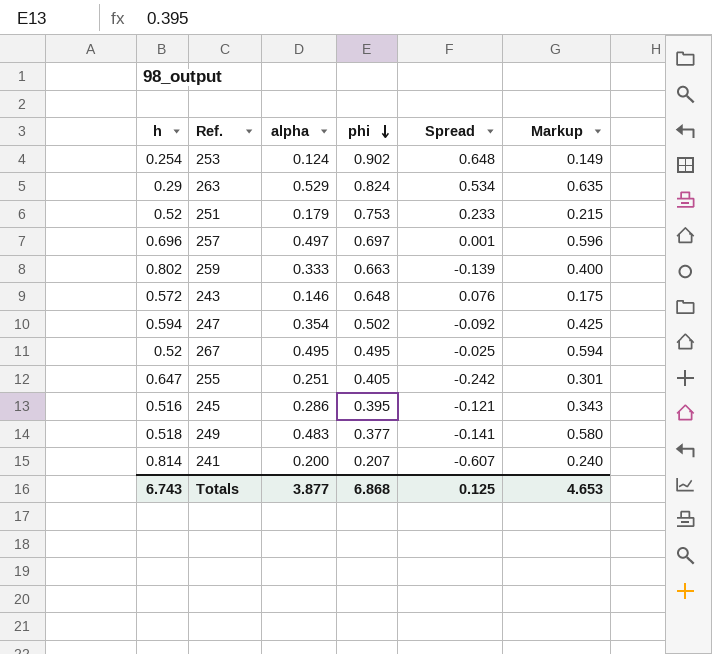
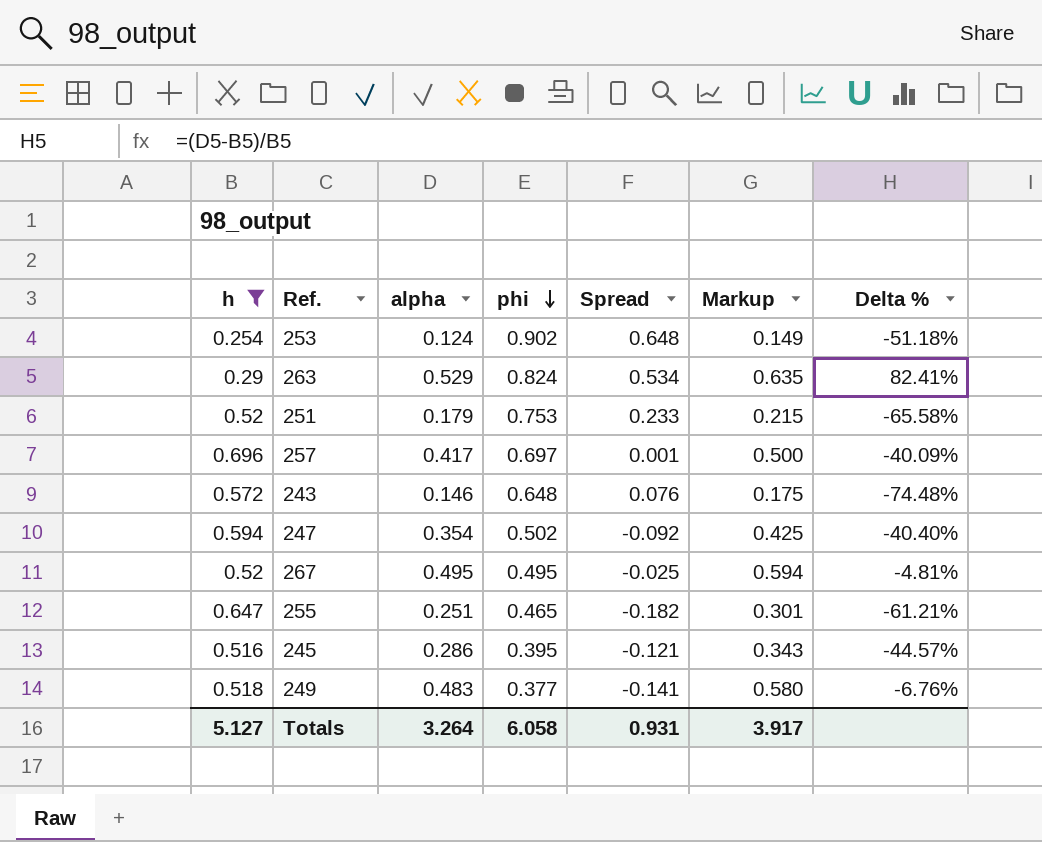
filter: none -> h <= 0.696
column Delta % | formula: none -> ([alpha] - [h]) / [h]
257 | alpha: 0.497 -> 0.417
257 | Markup: 0.596 -> 0.500
255 | phi: 0.405 -> 0.465
255 | Spread: -0.242 -> -0.182
Totals | h: 6.743 -> 5.127
Totals | alpha: 3.877 -> 3.264
Totals | phi: 6.868 -> 6.058
Totals | Spread: 0.125 -> 0.931
Totals | Markup: 4.653 -> 3.917

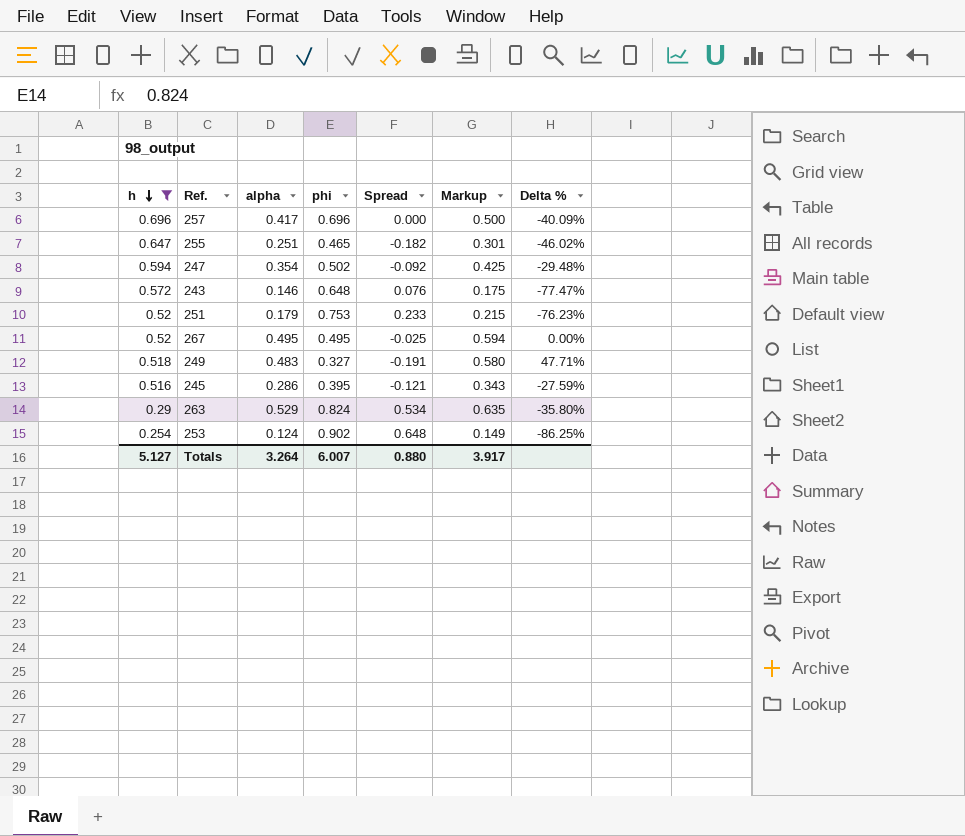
row order: phi descending -> h descending
column Delta % | formula: ([alpha] - [h]) / [h] -> ([alpha] - [phi]) / [phi]
257 | phi: 0.697 -> 0.696
257 | Spread: 0.001 -> 0.000
249 | phi: 0.377 -> 0.327
249 | Spread: -0.141 -> -0.191
Totals | phi: 6.058 -> 6.007
Totals | Spread: 0.931 -> 0.880

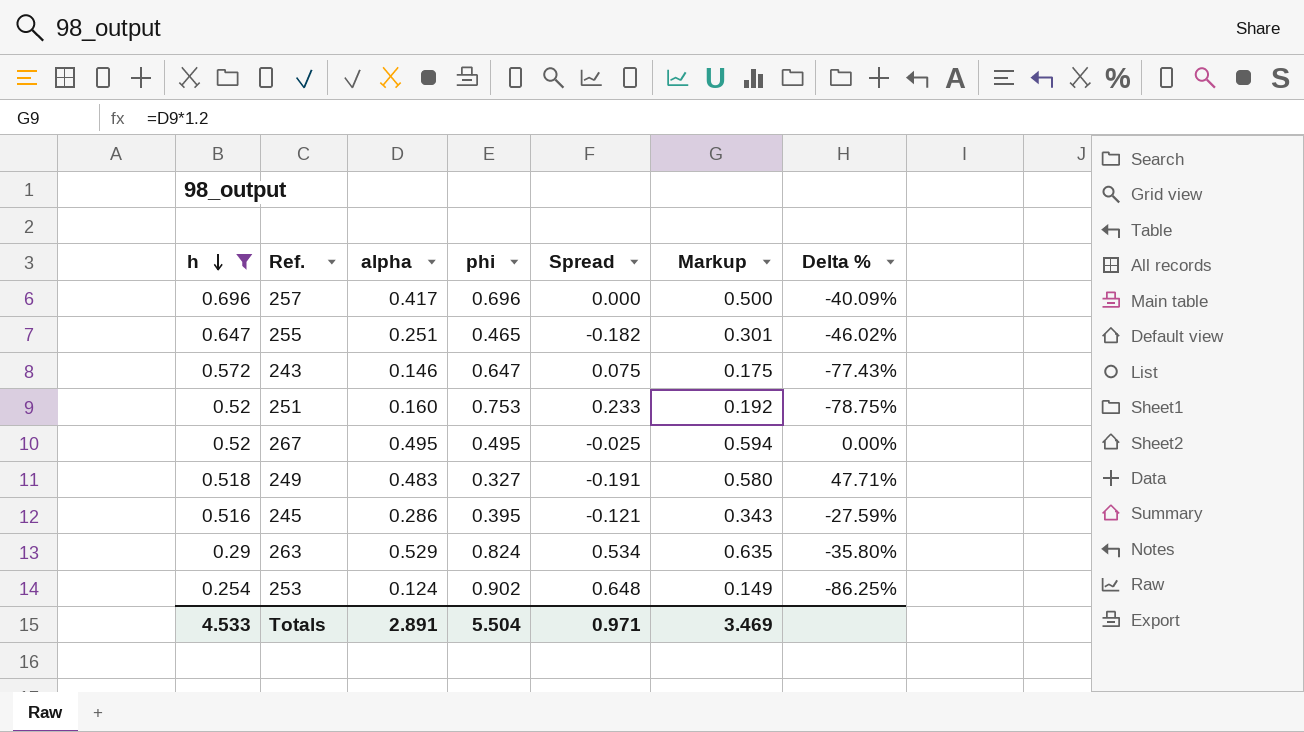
row 247: 0.594 | 0.354 | 0.502 | -0.092 | 0.425 | -29.48% -> none
243 | phi: 0.648 -> 0.647
243 | Spread: 0.076 -> 0.075
243 | Delta %: -77.47% -> -77.43%
251 | alpha: 0.179 -> 0.160
251 | Markup: 0.215 -> 0.192
251 | Delta %: -76.23% -> -78.75%
Totals | h: 5.127 -> 4.533
Totals | alpha: 3.264 -> 2.891
Totals | phi: 6.007 -> 5.504
Totals | Spread: 0.880 -> 0.971
Totals | Markup: 3.917 -> 3.469

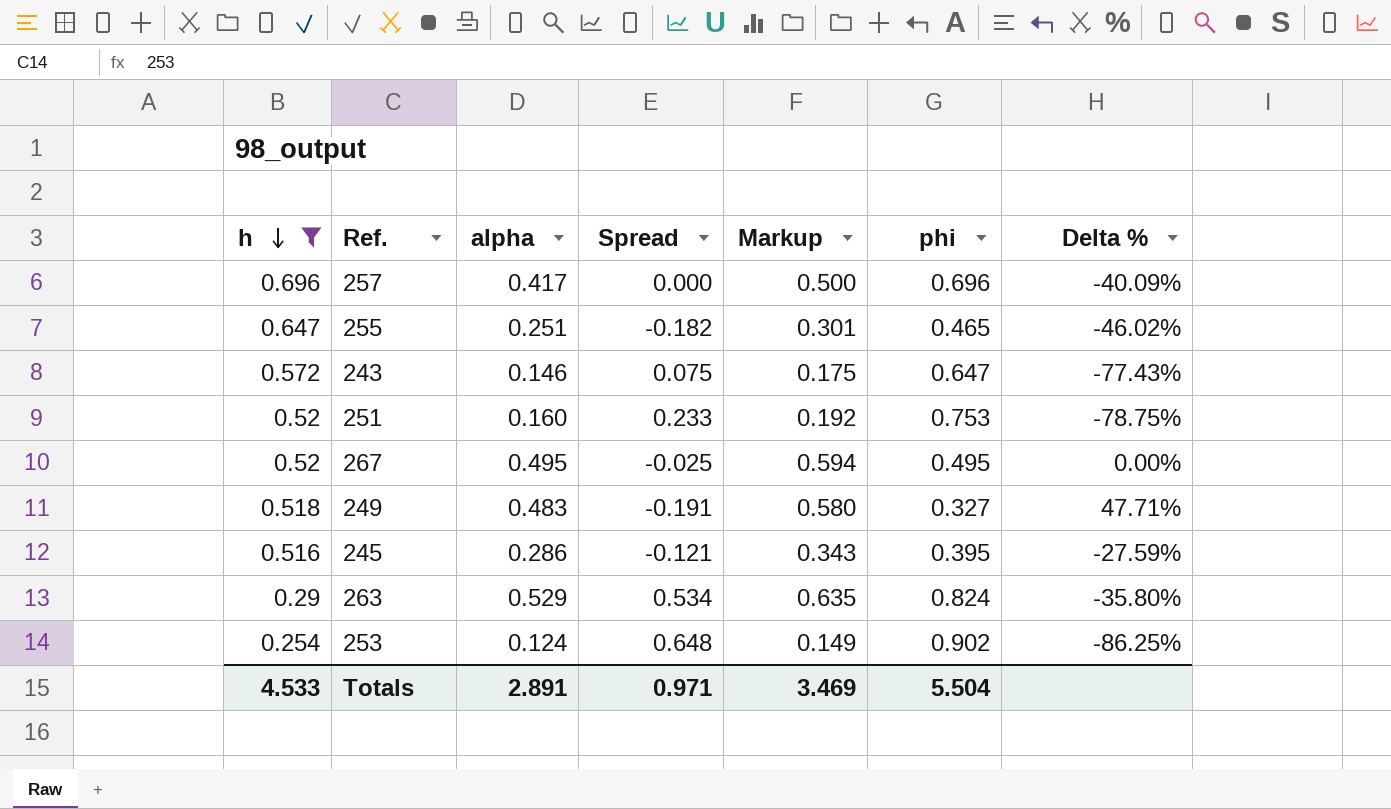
column phi | position: 4 -> 6

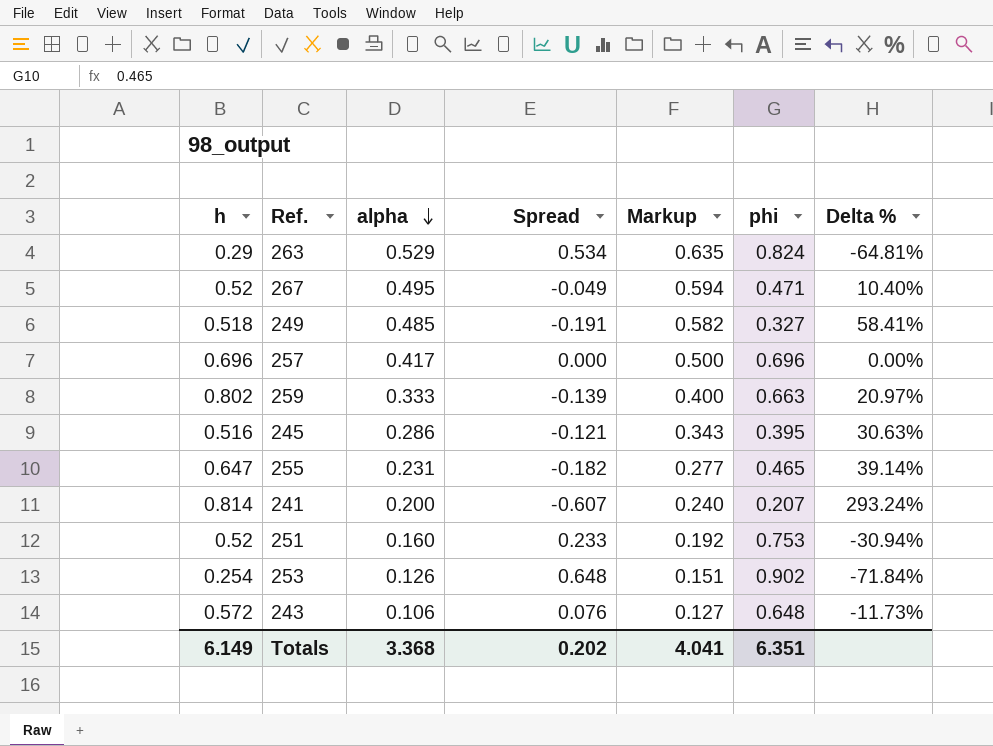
filter: h <= 0.696 -> none
row order: h descending -> alpha descending
column Delta % | formula: ([alpha] - [phi]) / [phi] -> ([h] - [phi]) / [phi]
267 | Spread: -0.025 -> -0.049
267 | phi: 0.495 -> 0.471
249 | alpha: 0.483 -> 0.485
249 | Markup: 0.580 -> 0.582
255 | alpha: 0.251 -> 0.231
255 | Markup: 0.301 -> 0.277
253 | alpha: 0.124 -> 0.126
253 | Markup: 0.149 -> 0.151
243 | alpha: 0.146 -> 0.106
243 | Spread: 0.075 -> 0.076
243 | Markup: 0.175 -> 0.127
243 | phi: 0.647 -> 0.648
Totals | h: 4.533 -> 6.149
Totals | alpha: 2.891 -> 3.368
Totals | Spread: 0.971 -> 0.202
Totals | Markup: 3.469 -> 4.041
Totals | phi: 5.504 -> 6.351

